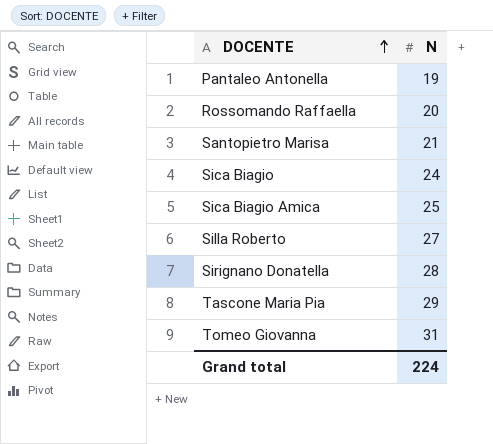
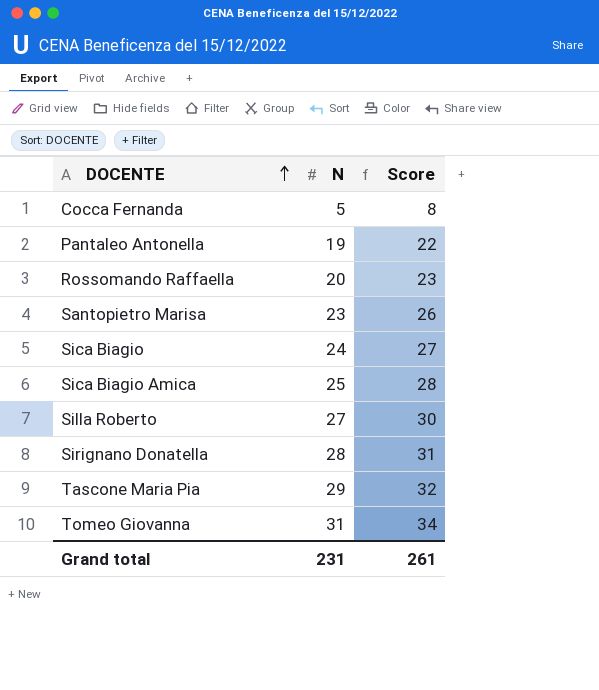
column Score | formula: none -> [N] + 3
row Cocca Fernanda: none -> 5 | 8
Santopietro Marisa | N: 21 -> 23
Grand total | N: 224 -> 231

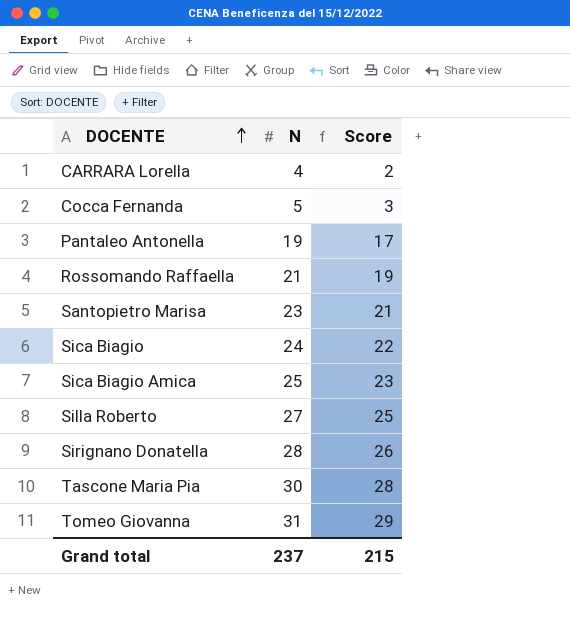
column Score | formula: [N] + 3 -> [N] - 2
row CARRARA Lorella: none -> 4 | 2
Rossomando Raffaella | N: 20 -> 21
Tascone Maria Pia | N: 29 -> 30
Grand total | N: 231 -> 237
Grand total | Score: 261 -> 215

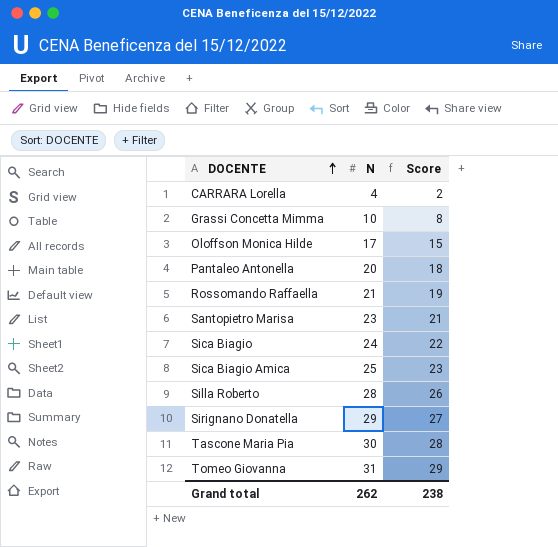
row Cocca Fernanda: 5 | 3 -> none
row Grassi Concetta Mimma: none -> 10 | 8
row Oloffson Monica Hilde: none -> 17 | 15
Pantaleo Antonella | N: 19 -> 20
Pantaleo Antonella | Score: 17 -> 18
Silla Roberto | N: 27 -> 28
Silla Roberto | Score: 25 -> 26
Sirignano Donatella | N: 28 -> 29
Sirignano Donatella | Score: 26 -> 27
Grand total | N: 237 -> 262
Grand total | Score: 215 -> 238

